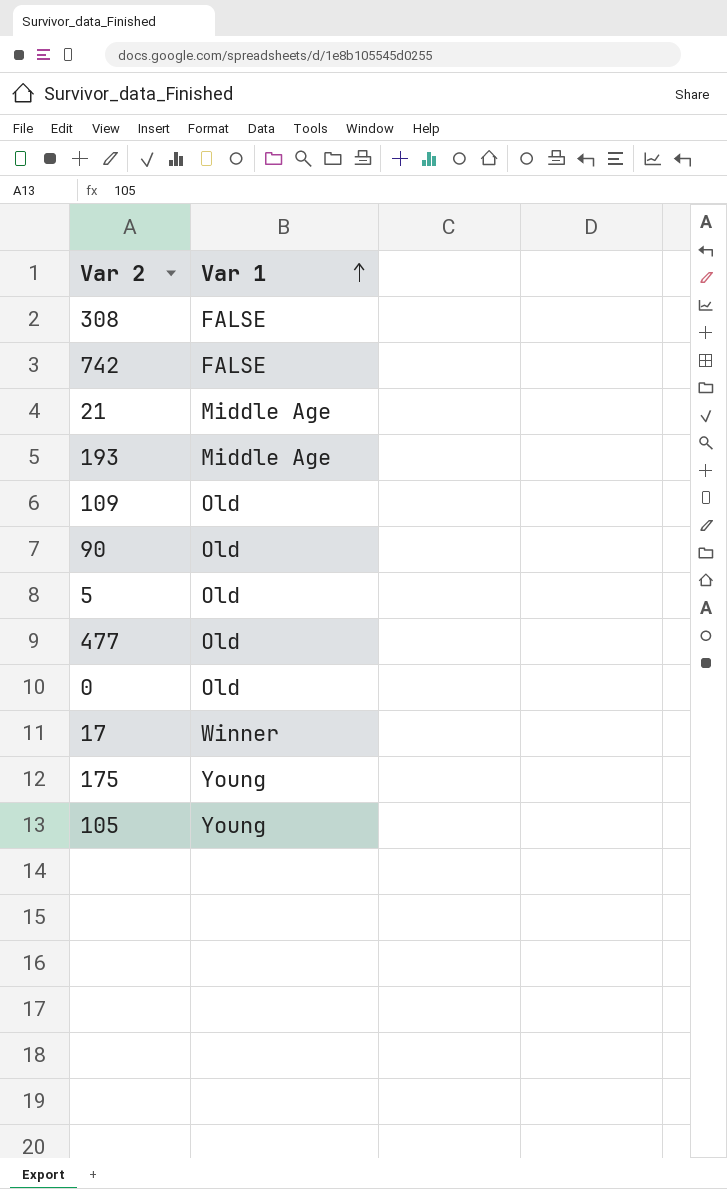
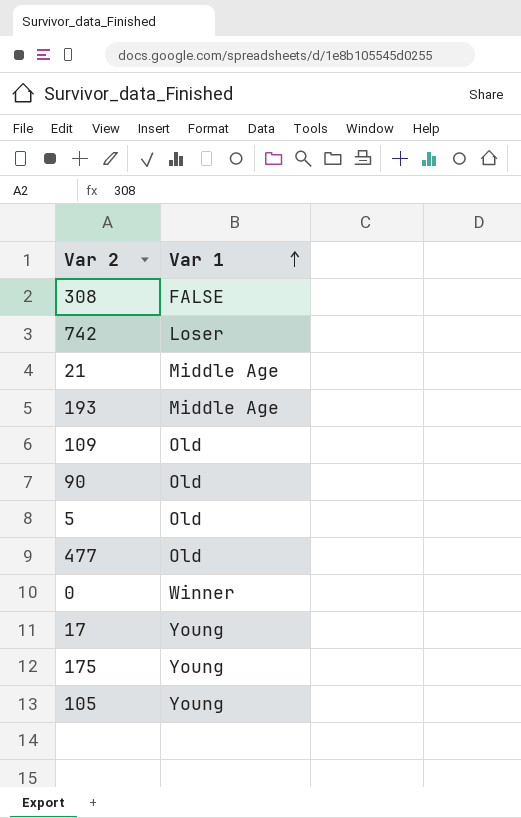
742 | Var 1: FALSE -> Loser
0 | Var 1: Old -> Winner
17 | Var 1: Winner -> Young

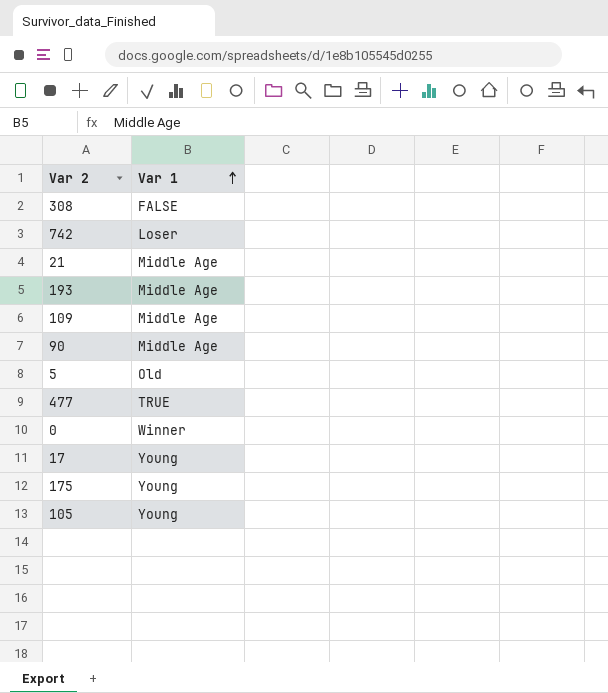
109 | Var 1: Old -> Middle Age
90 | Var 1: Old -> Middle Age
477 | Var 1: Old -> TRUE

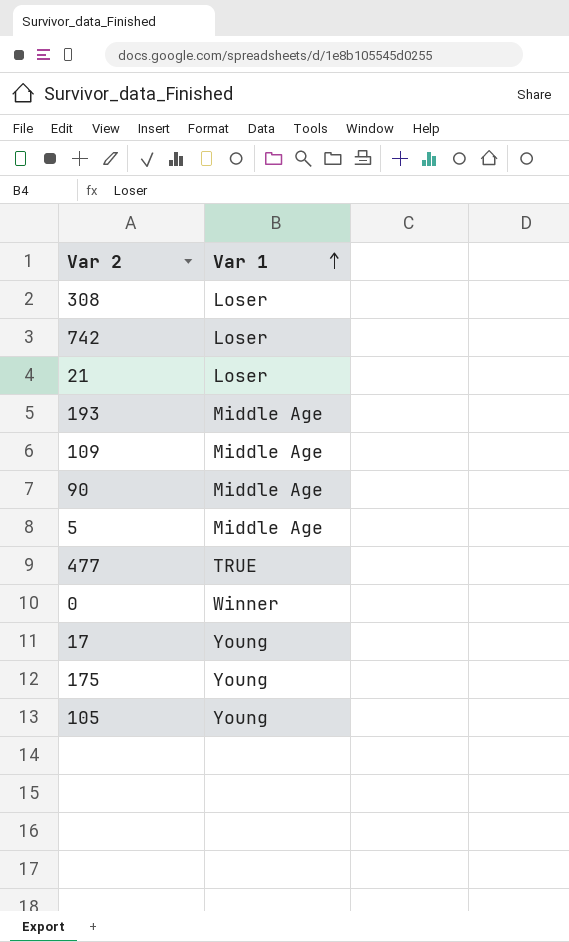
308 | Var 1: FALSE -> Loser
21 | Var 1: Middle Age -> Loser
5 | Var 1: Old -> Middle Age

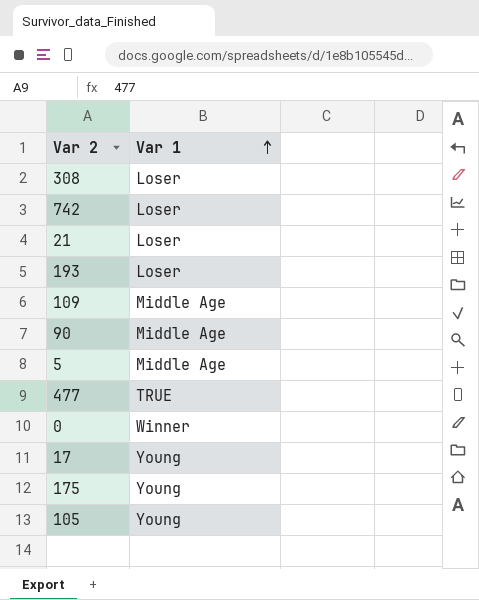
193 | Var 1: Middle Age -> Loser

